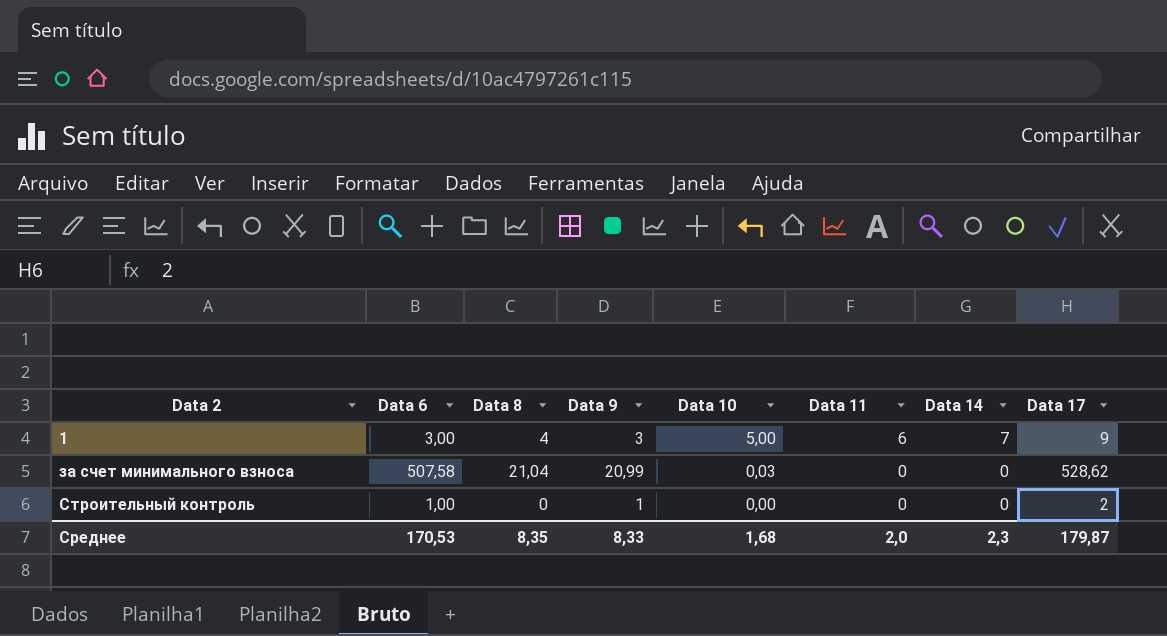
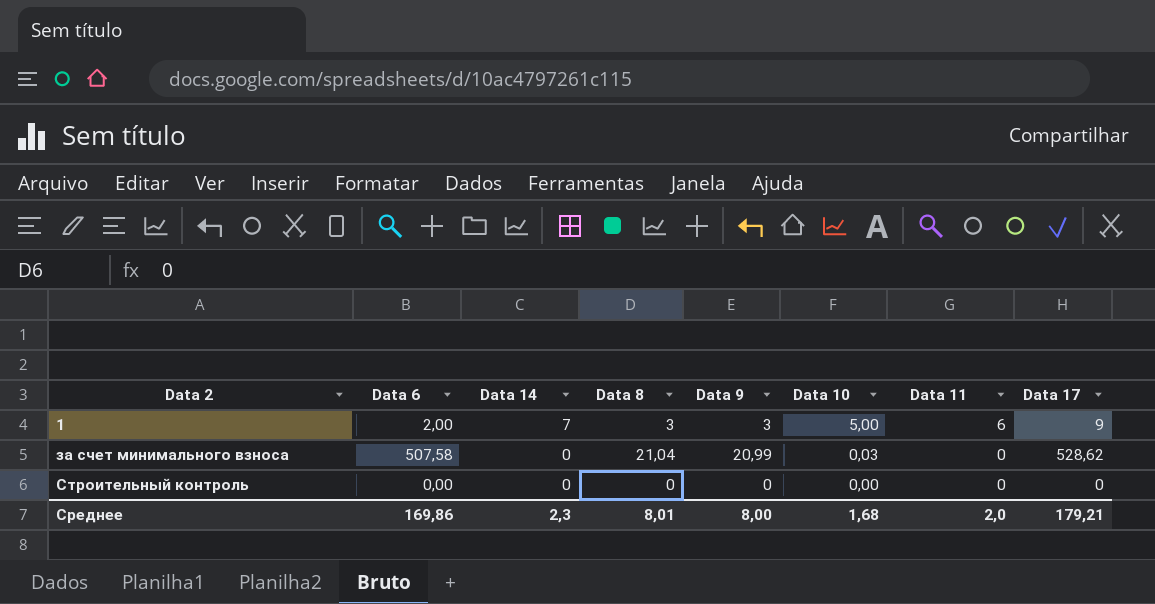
column Data 14 | position: 7 -> 3
1 | Data 6: 3,00 -> 2,00
1 | Data 8: 4 -> 3
Строительный контроль | Data 6: 1,00 -> 0,00
Строительный контроль | Data 9: 1 -> 0
Строительный контроль | Data 17: 2 -> 0
Среднее | Data 6: 170,53 -> 169,86
Среднее | Data 8: 8,35 -> 8,01
Среднее | Data 9: 8,33 -> 8,00
Среднее | Data 17: 179,87 -> 179,21

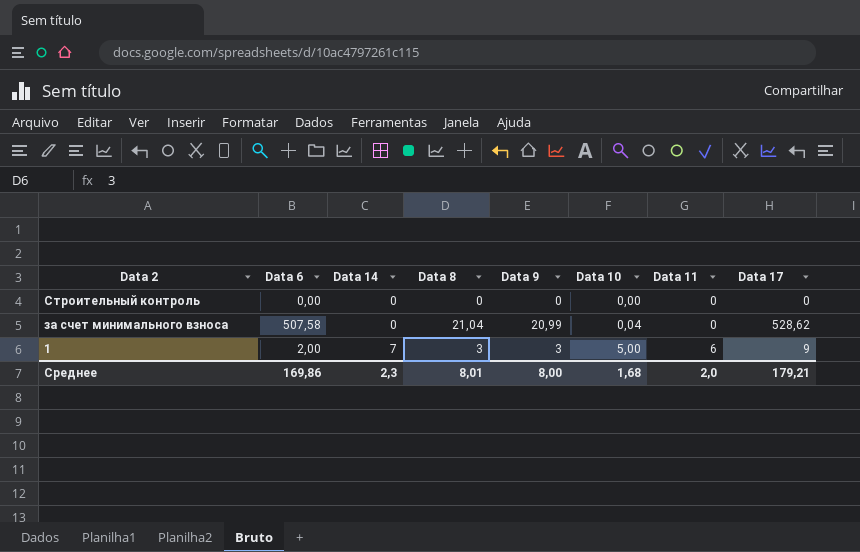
row order: Data 2 ascending -> Data 2 descending
за счет минимального взноса | Data 10: 0,03 -> 0,04

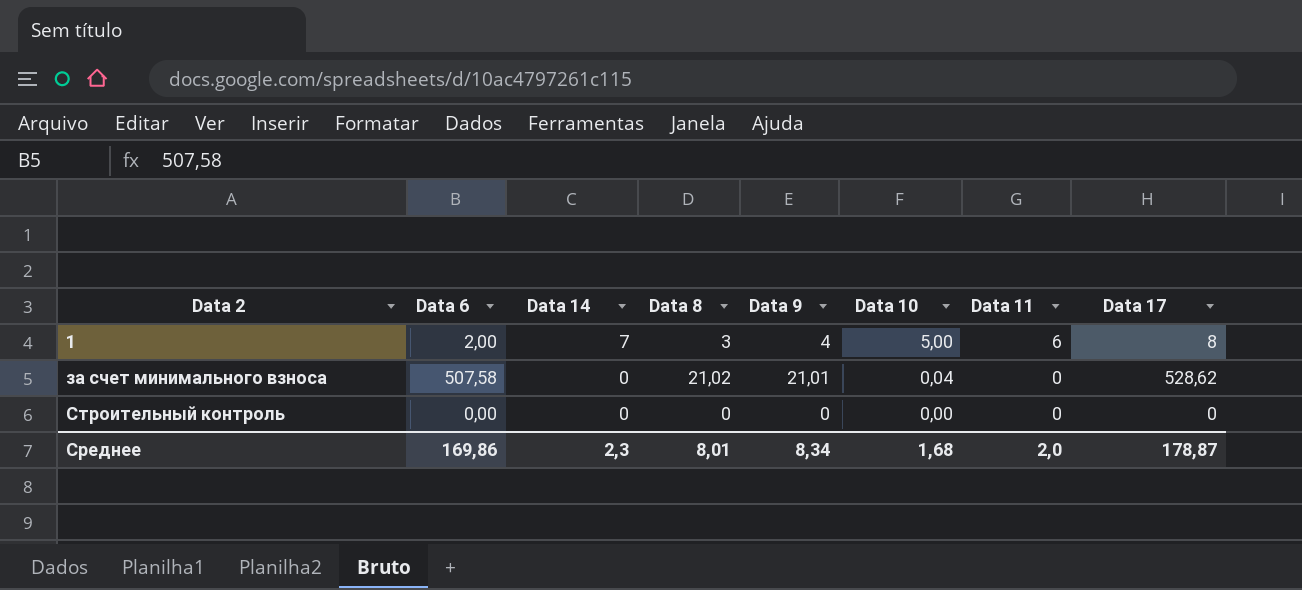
row order: Data 2 descending -> Data 2 ascending
1 | Data 9: 3 -> 4
1 | Data 17: 9 -> 8
за счет минимального взноса | Data 8: 21,04 -> 21,02
за счет минимального взноса | Data 9: 20,99 -> 21,01
Среднее | Data 9: 8,00 -> 8,34
Среднее | Data 17: 179,21 -> 178,87

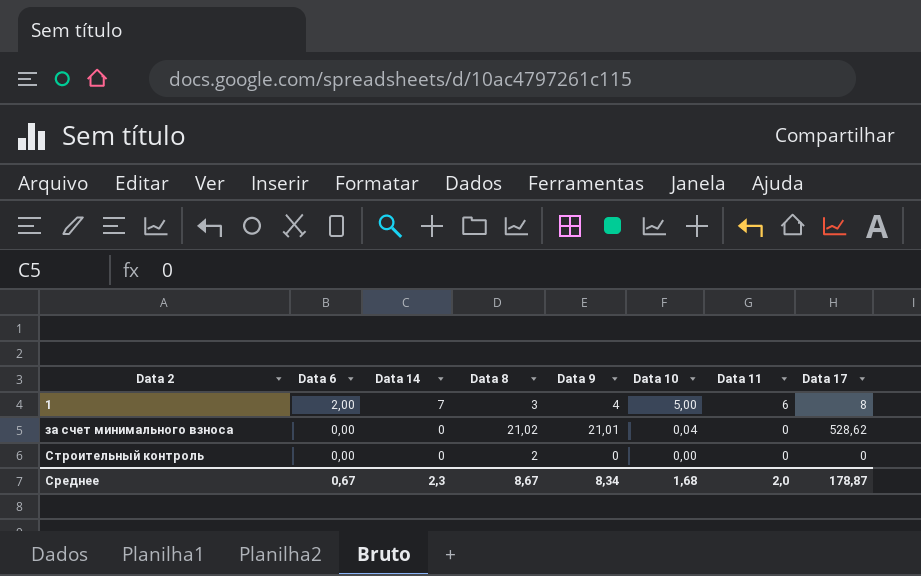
за счет минимального взноса | Data 6: 507,58 -> 0,00
Строительный контроль | Data 8: 0 -> 2
Среднее | Data 6: 169,86 -> 0,67
Среднее | Data 8: 8,01 -> 8,67

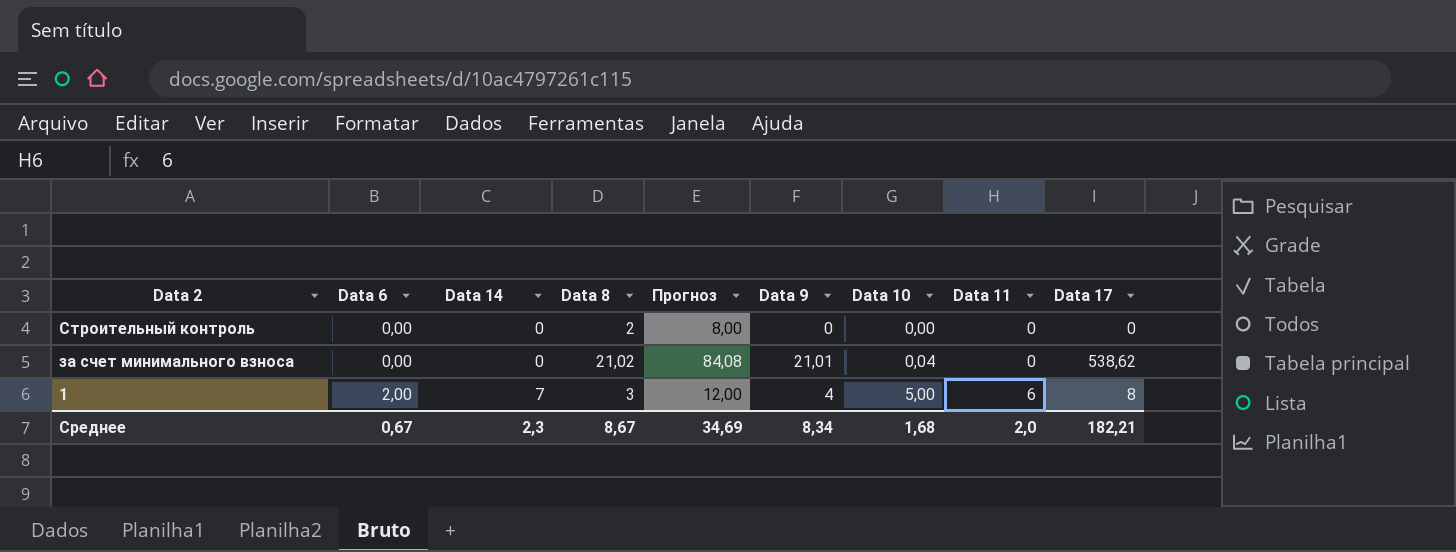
row order: Data 2 ascending -> Data 2 descending
column Прогноз | formula: none -> [Data 8] * 4
за счет минимального взноса | Data 17: 528,62 -> 538,62
Среднее | Data 17: 178,87 -> 182,21

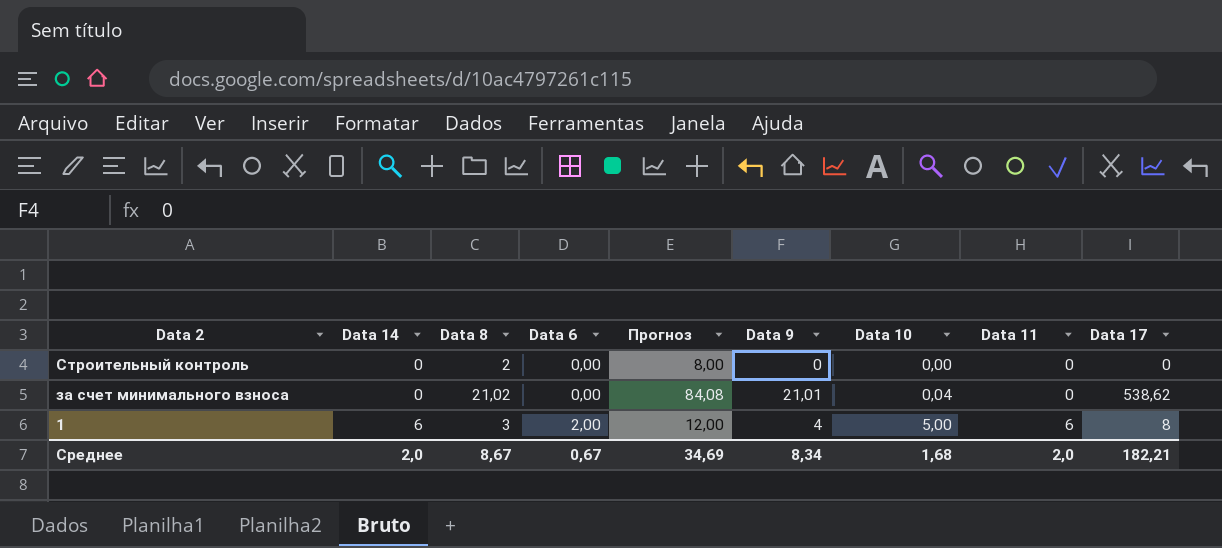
column Data 6 | position: 2 -> 4
1 | Data 14: 7 -> 6
Среднее | Data 14: 2,3 -> 2,0

